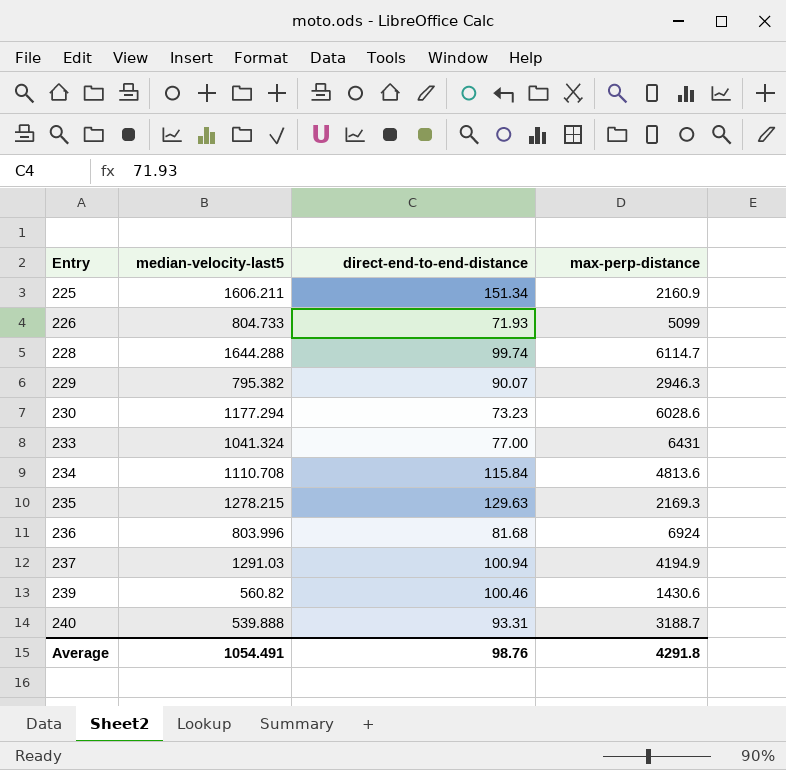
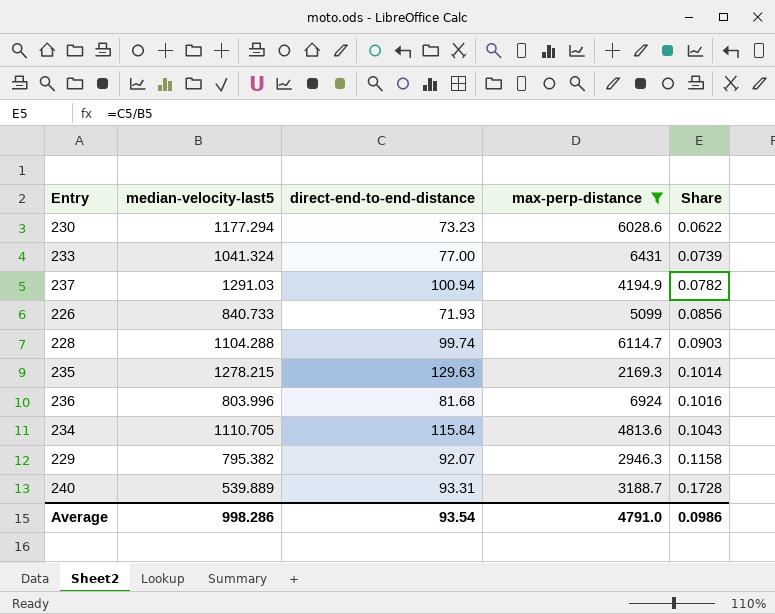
filter: none -> max-perp-distance >= 2169.3
row order: Entry ascending -> Share ascending
column Share | formula: none -> [direct-end-to-end-distance] / [median-velocity-last5]
226 | median-velocity-last5: 804.733 -> 840.733
228 | median-velocity-last5: 1644.288 -> 1104.288
234 | median-velocity-last5: 1110.708 -> 1110.705
229 | direct-end-to-end-distance: 90.07 -> 92.07
240 | median-velocity-last5: 539.888 -> 539.889
Average | median-velocity-last5: 1054.491 -> 998.286
Average | direct-end-to-end-distance: 98.76 -> 93.54
Average | max-perp-distance: 4291.8 -> 4791.0

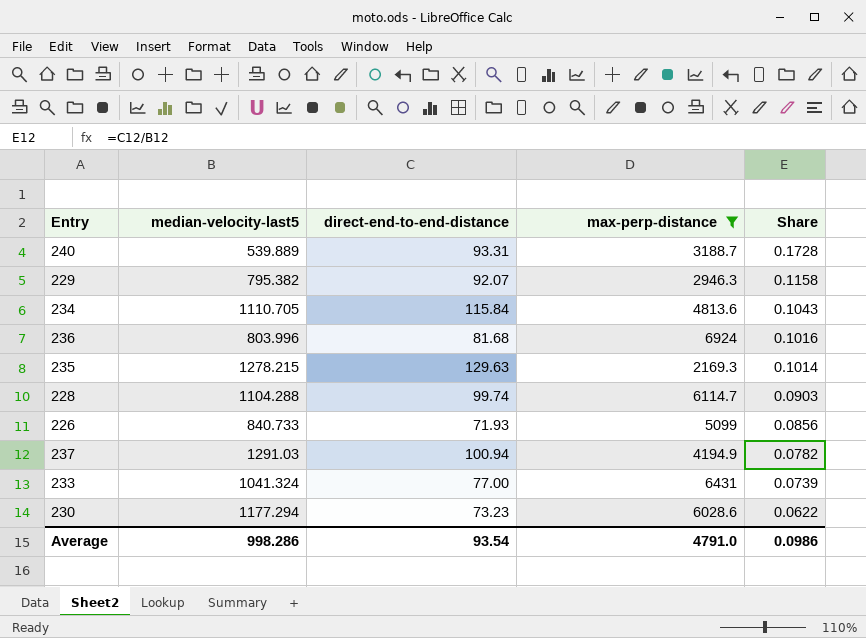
row order: Share ascending -> Share descending

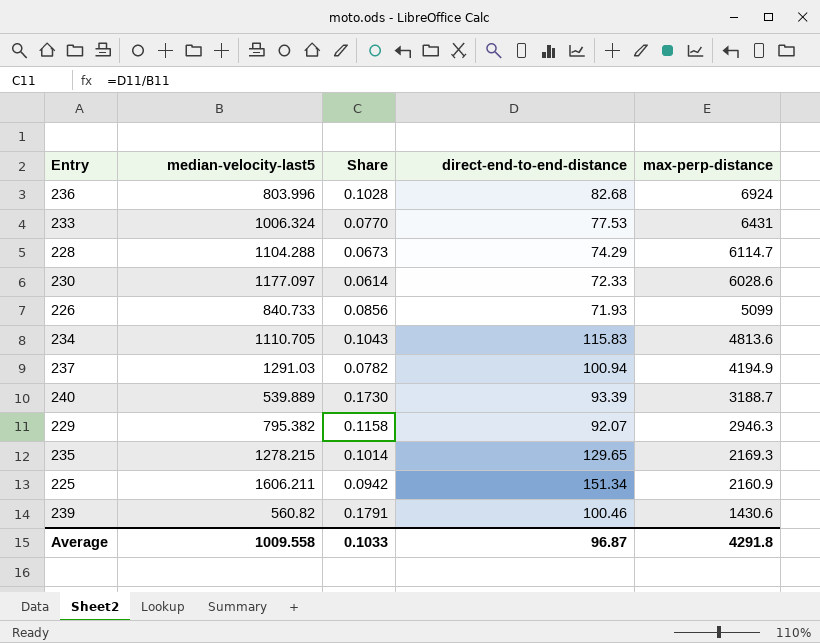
filter: max-perp-distance >= 2169.3 -> none
row order: Share descending -> max-perp-distance descending
column Share | position: 5 -> 3
236 | Share: 0.1016 -> 0.1028
236 | direct-end-to-end-distance: 81.68 -> 82.68
233 | median-velocity-last5: 1041.324 -> 1006.324
233 | Share: 0.0739 -> 0.0770
233 | direct-end-to-end-distance: 77.00 -> 77.53
228 | Share: 0.0903 -> 0.0673
228 | direct-end-to-end-distance: 99.74 -> 74.29
230 | median-velocity-last5: 1177.294 -> 1177.097
230 | Share: 0.0622 -> 0.0614
230 | direct-end-to-end-distance: 73.23 -> 72.33
234 | direct-end-to-end-distance: 115.84 -> 115.83
240 | Share: 0.1728 -> 0.1730
240 | direct-end-to-end-distance: 93.31 -> 93.39
235 | direct-end-to-end-distance: 129.63 -> 129.65
Average | median-velocity-last5: 998.286 -> 1009.558
Average | Share: 0.0986 -> 0.1033
Average | direct-end-to-end-distance: 93.54 -> 96.87
Average | max-perp-distance: 4791.0 -> 4291.8

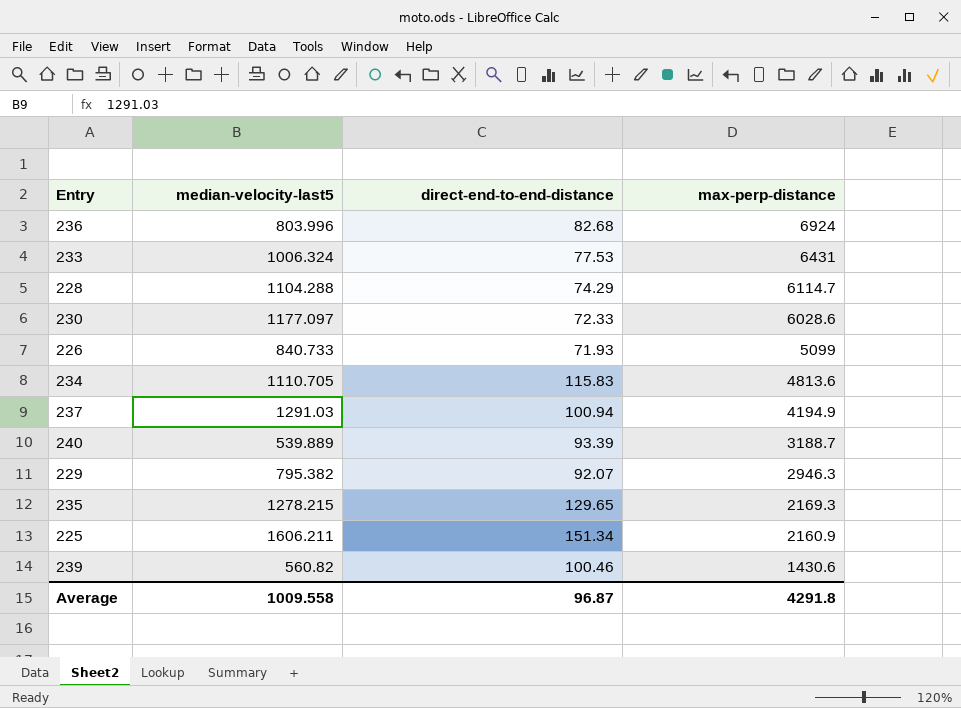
column Share | formula: [direct-end-to-end-distance] / [median-velocity-last5] -> none

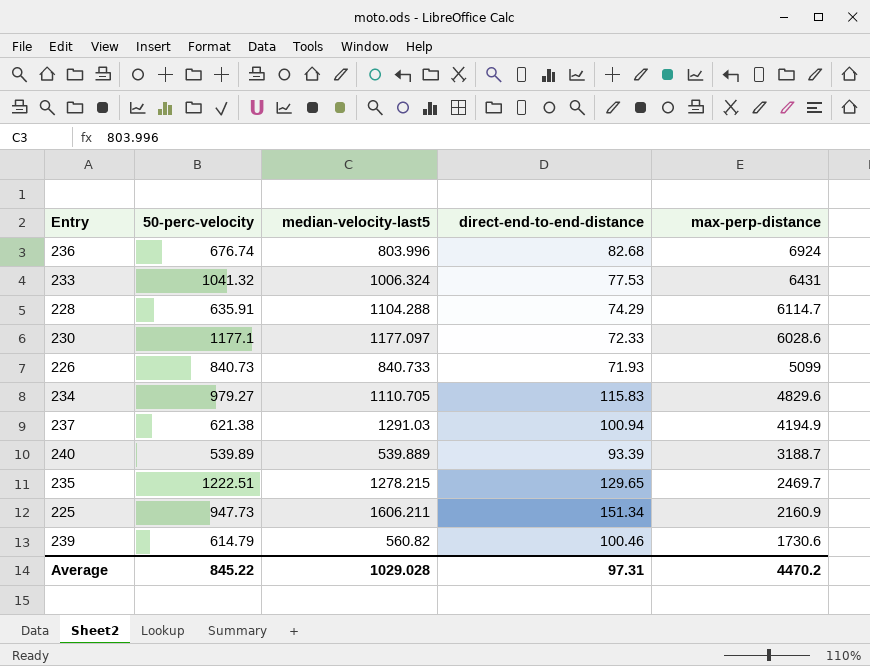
column 50-perc-velocity | position: none -> 2
row 229: 795.382 | 92.07 | 2946.3 -> none
234 | max-perp-distance: 4813.6 -> 4829.6
235 | max-perp-distance: 2169.3 -> 2469.7
239 | max-perp-distance: 1430.6 -> 1730.6
Average | median-velocity-last5: 1009.558 -> 1029.028
Average | direct-end-to-end-distance: 96.87 -> 97.31
Average | max-perp-distance: 4291.8 -> 4470.2

